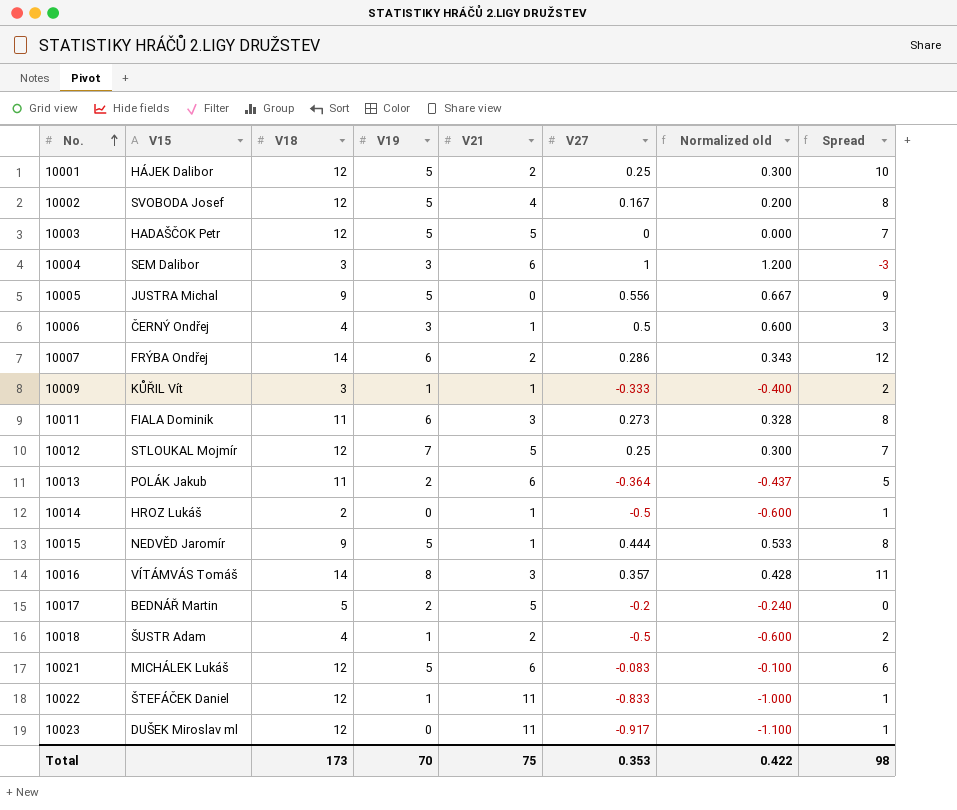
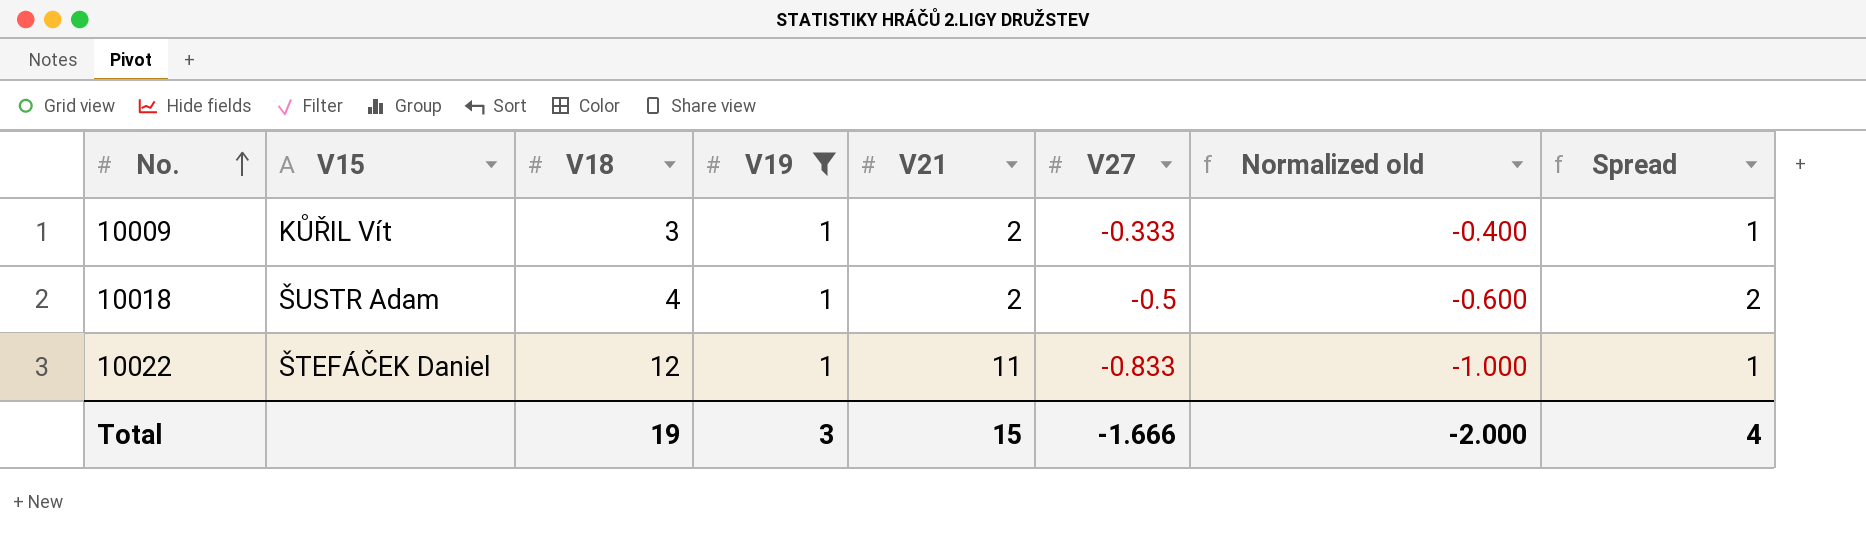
filter: none -> V19 = 1
10009 | V21: 1 -> 2
10009 | Spread: 2 -> 1
Total | V18: 173 -> 19
Total | V19: 70 -> 3
Total | V21: 75 -> 15
Total | V27: 0.353 -> -1.666
Total | Normalized old: 0.422 -> -2.000
Total | Spread: 98 -> 4

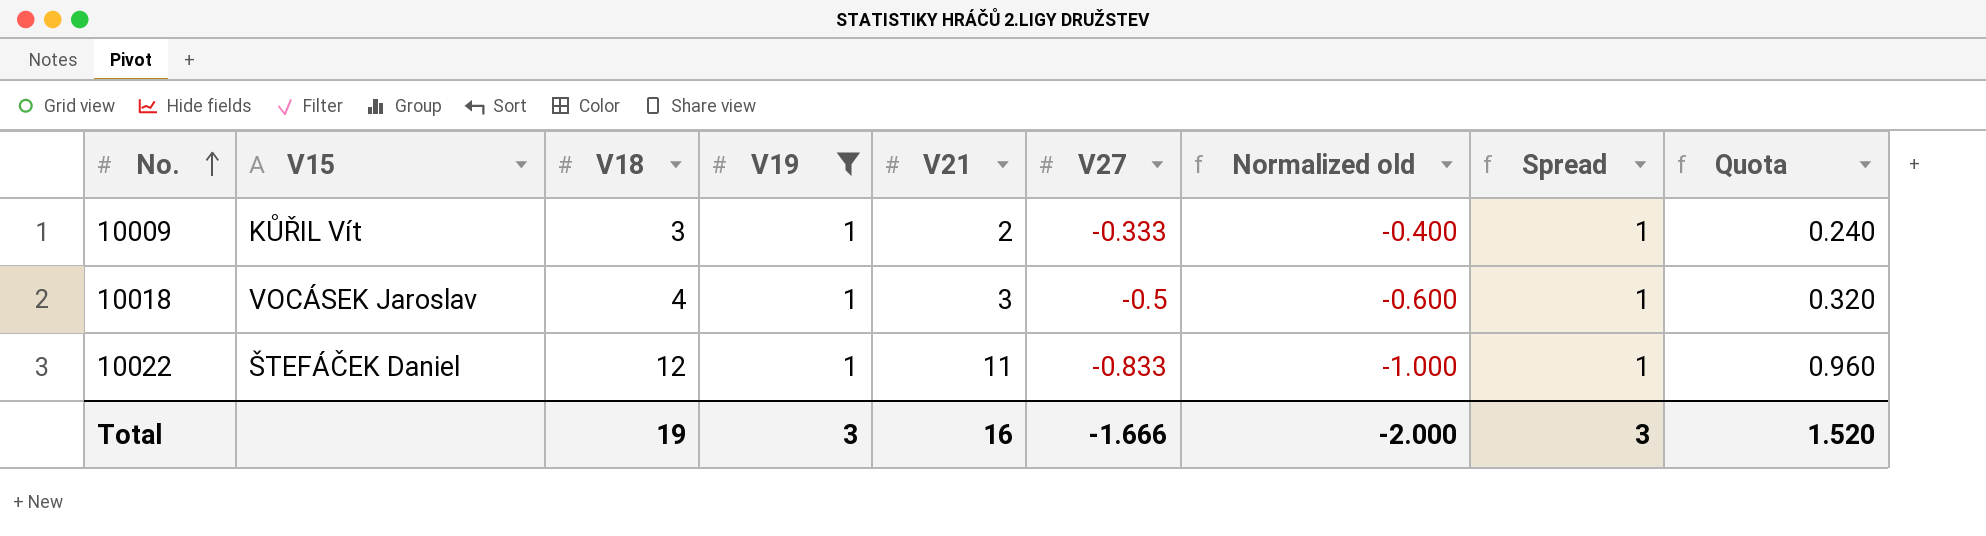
column Quota | formula: none -> [V18] * 0.08
10018 | V15: ŠUSTR Adam -> VOCÁSEK Jaroslav
10018 | V21: 2 -> 3
10018 | Spread: 2 -> 1
Total | V21: 15 -> 16
Total | Spread: 4 -> 3

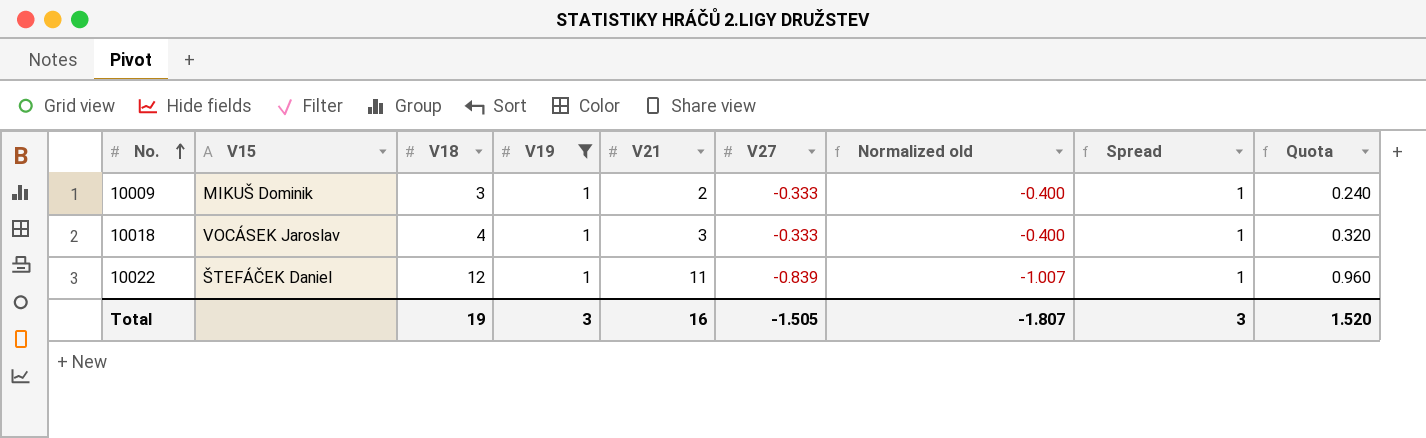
10009 | V15: KŮŘIL Vít -> MIKUŠ Dominik
10018 | V27: -0.5 -> -0.333
10018 | Normalized old: -0.600 -> -0.400
10022 | V27: -0.833 -> -0.839
10022 | Normalized old: -1.000 -> -1.007
Total | V27: -1.666 -> -1.505
Total | Normalized old: -2.000 -> -1.807

